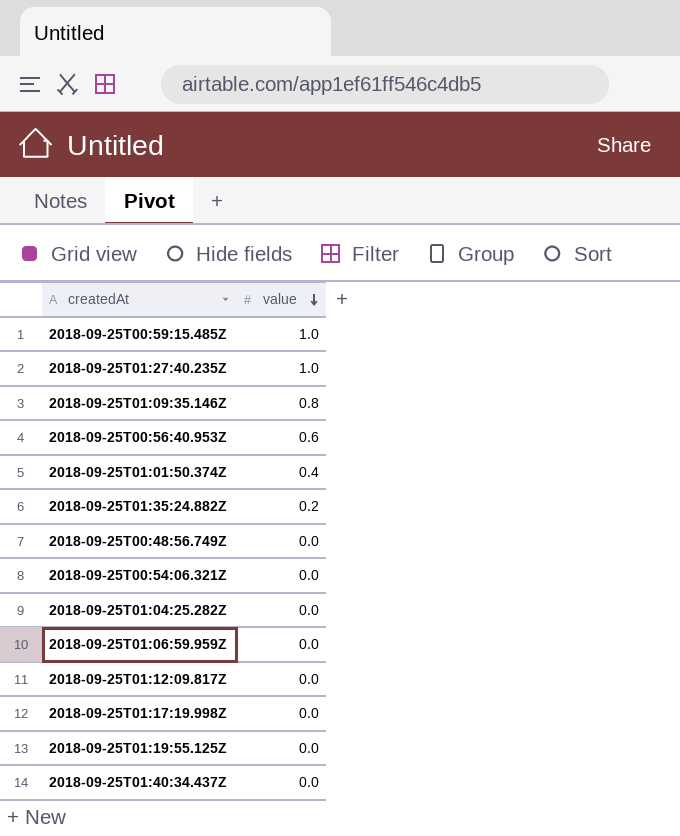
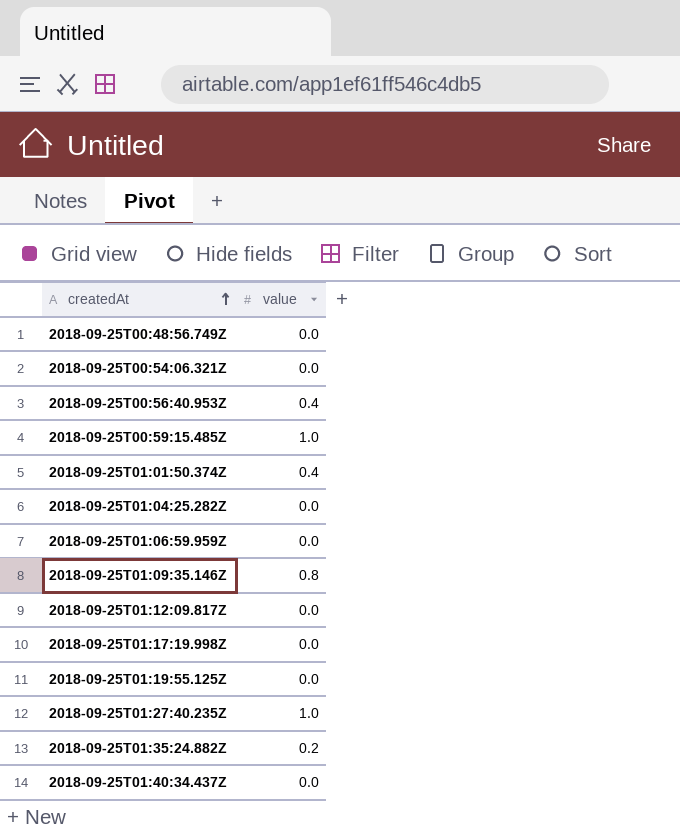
row order: value descending -> createdAt ascending
2018-09-25T00:56:40.953Z | value: 0.6 -> 0.4

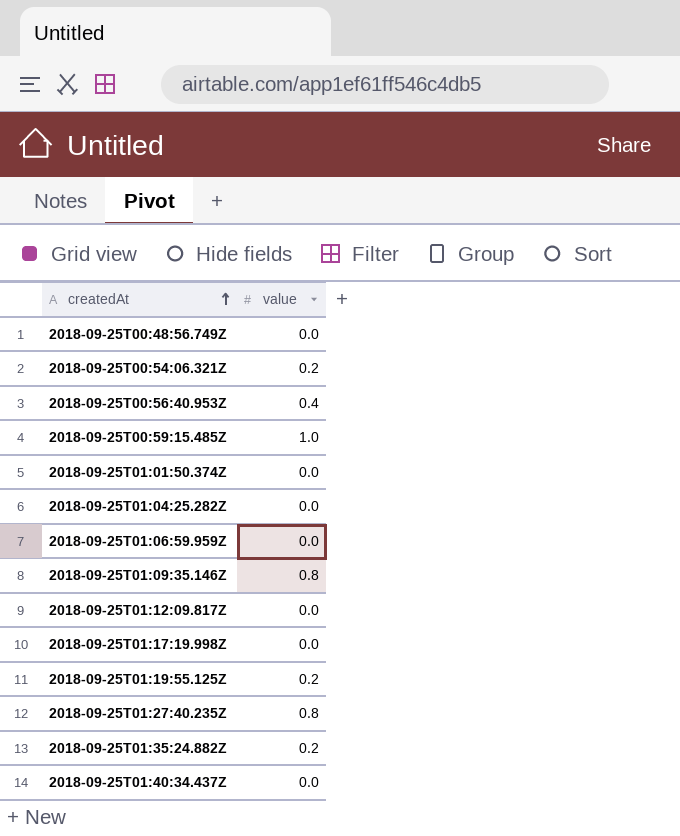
2018-09-25T00:54:06.321Z | value: 0.0 -> 0.2
2018-09-25T01:01:50.374Z | value: 0.4 -> 0.0
2018-09-25T01:19:55.125Z | value: 0.0 -> 0.2
2018-09-25T01:27:40.235Z | value: 1.0 -> 0.8

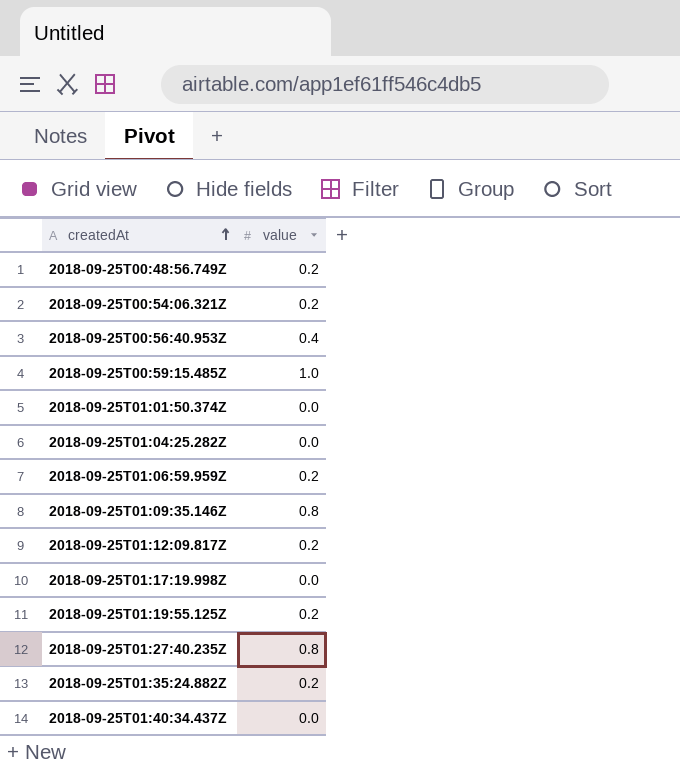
2018-09-25T00:48:56.749Z | value: 0.0 -> 0.2
2018-09-25T01:06:59.959Z | value: 0.0 -> 0.2
2018-09-25T01:12:09.817Z | value: 0.0 -> 0.2

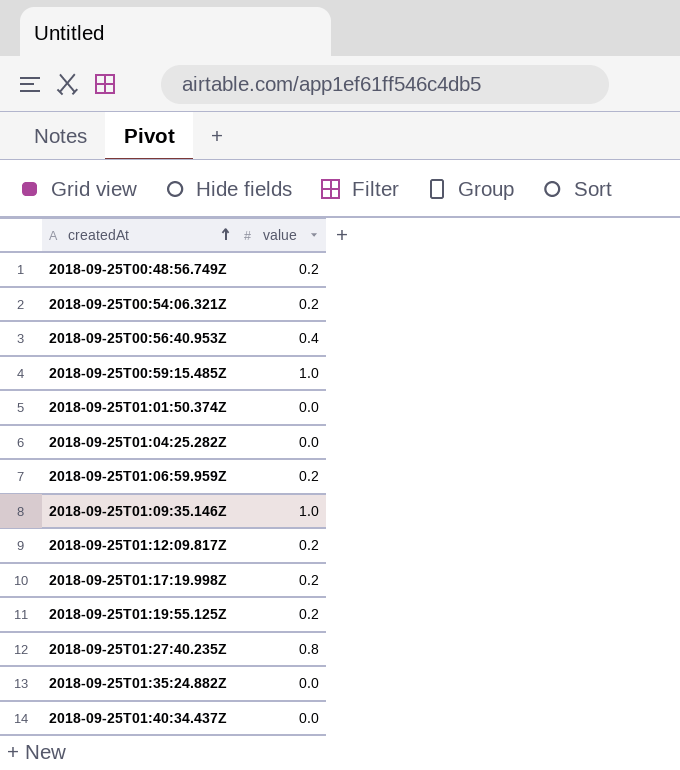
2018-09-25T01:09:35.146Z | value: 0.8 -> 1.0
2018-09-25T01:17:19.998Z | value: 0.0 -> 0.2
2018-09-25T01:35:24.882Z | value: 0.2 -> 0.0

